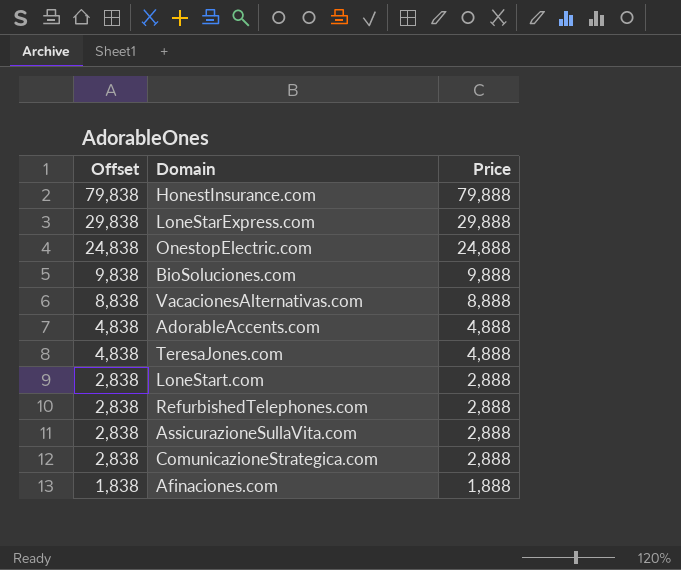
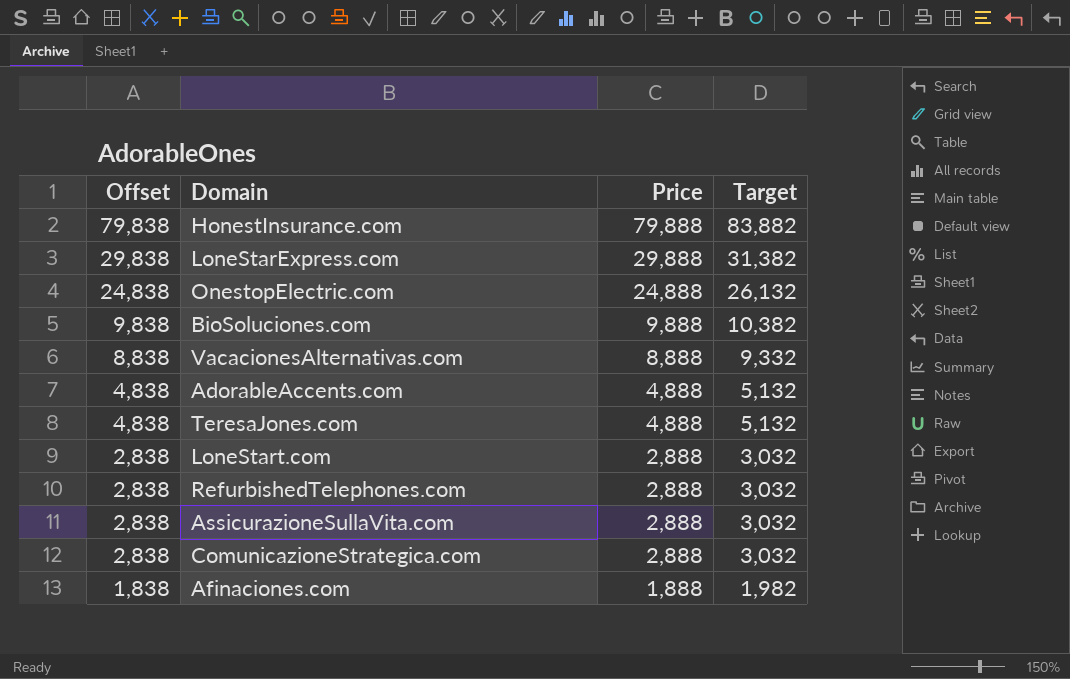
column Target | formula: none -> [Price] * 1.05

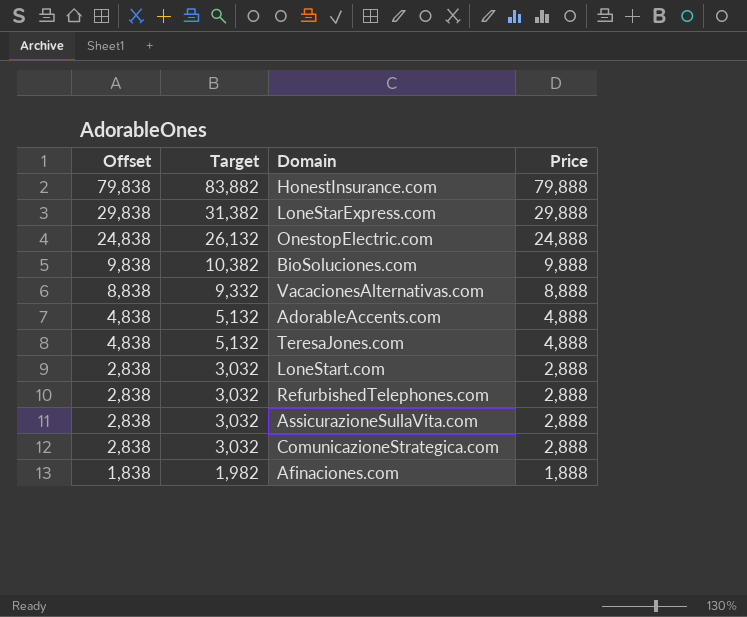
column Target | position: 4 -> 2

